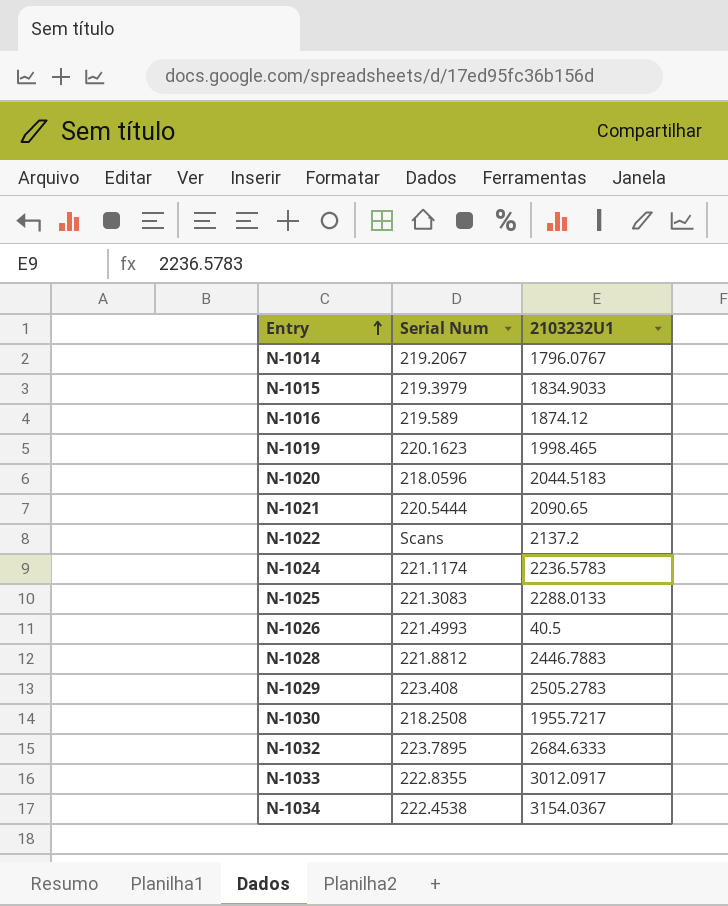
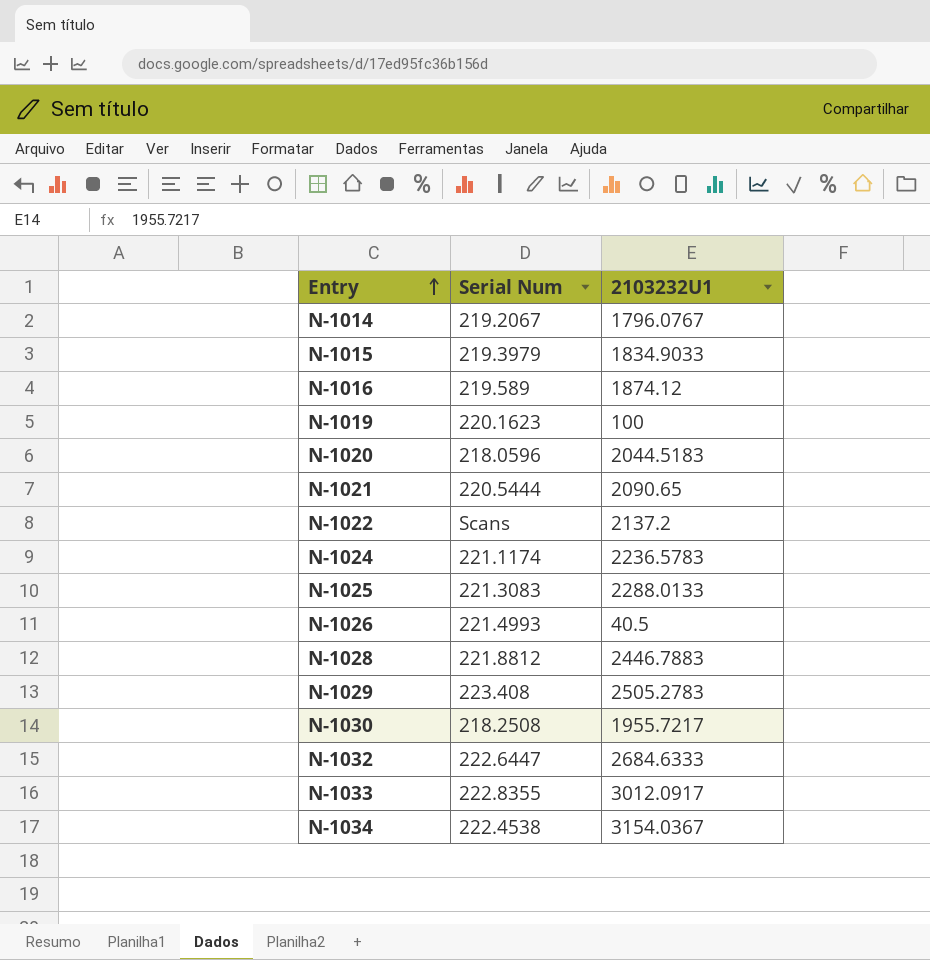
N-1019 | 2103232U1: 1998.465 -> 100
N-1032 | Serial Num: 223.7895 -> 222.6447

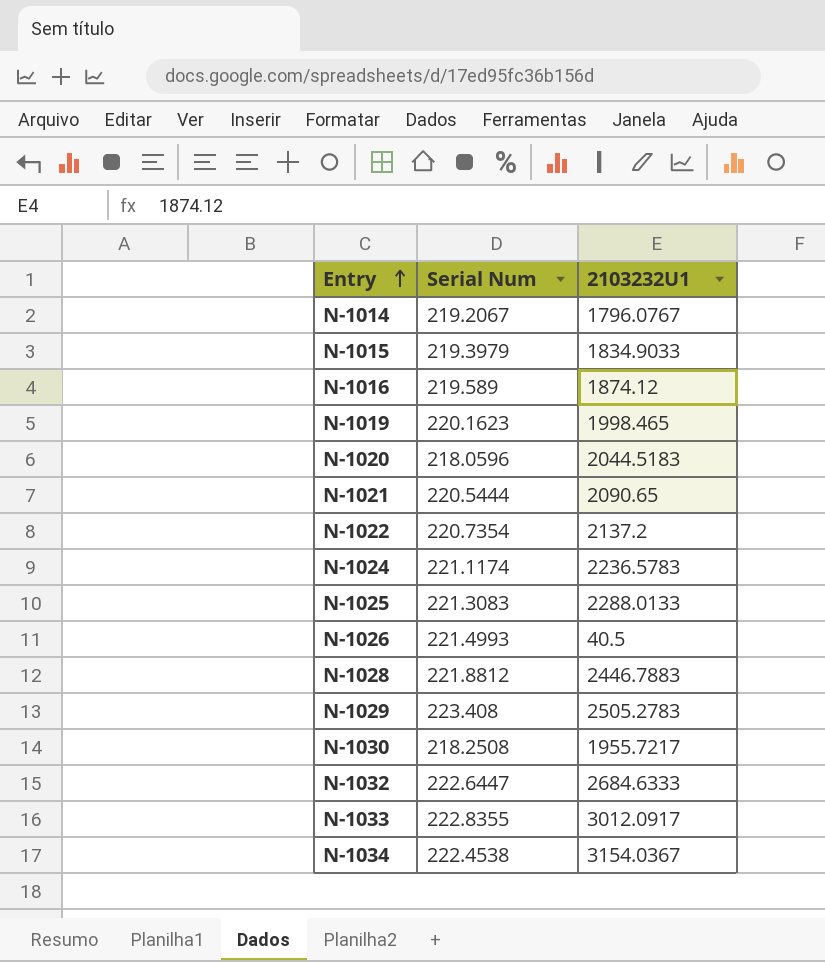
N-1019 | 2103232U1: 100 -> 1998.465
N-1022 | Serial Num: Scans -> 220.7354

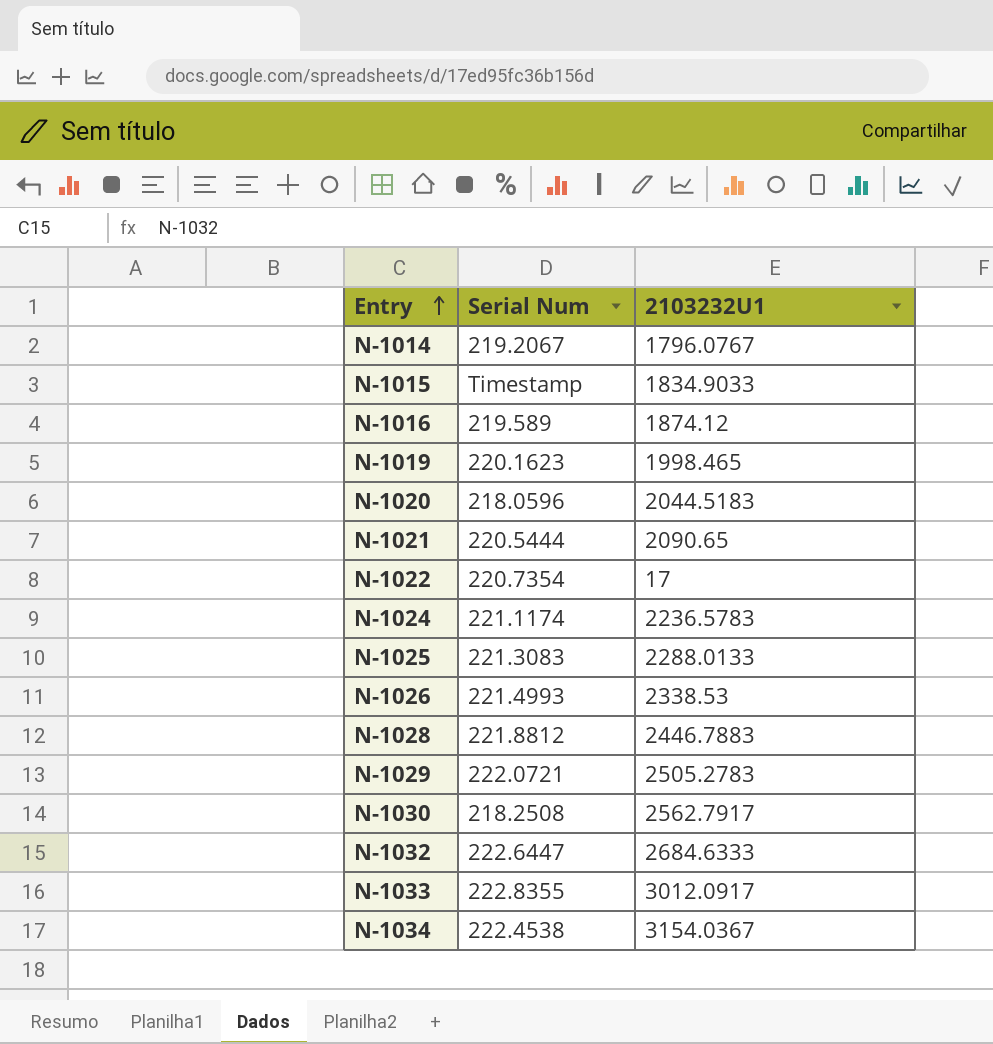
N-1015 | Serial Num: 219.3979 -> Timestamp
N-1022 | 2103232U1: 2137.2 -> 17
N-1026 | 2103232U1: 40.5 -> 2338.53
N-1029 | Serial Num: 223.408 -> 222.0721
N-1030 | 2103232U1: 1955.7217 -> 2562.7917

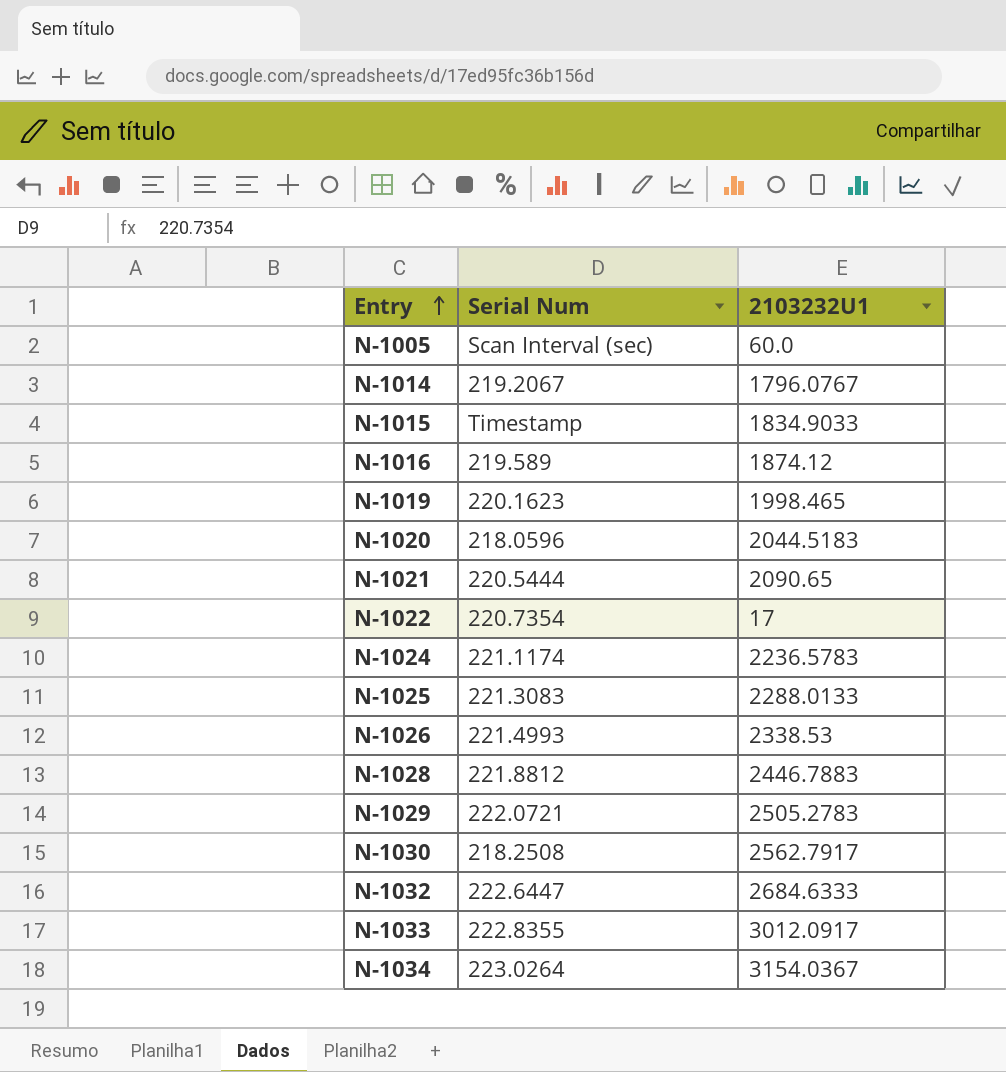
row N-1005: none -> Scan Interval (sec) | 60.0
N-1034 | Serial Num: 222.4538 -> 223.0264

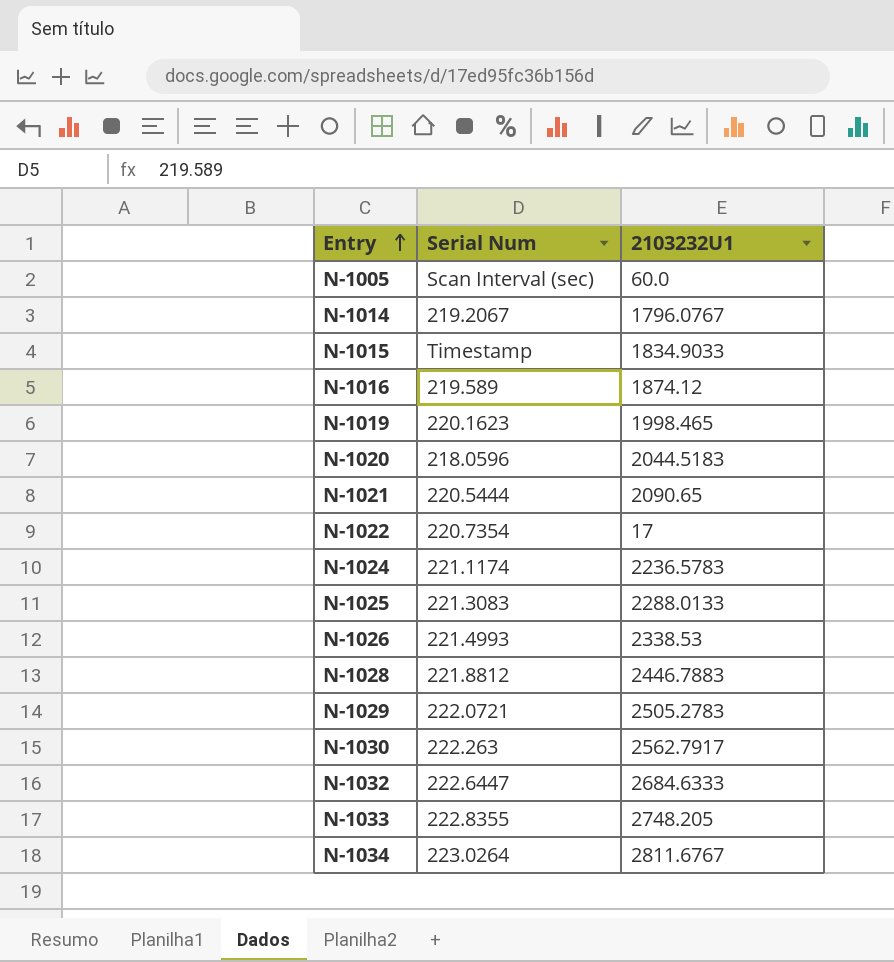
N-1030 | Serial Num: 218.2508 -> 222.263
N-1033 | 2103232U1: 3012.0917 -> 2748.205
N-1034 | 2103232U1: 3154.0367 -> 2811.6767

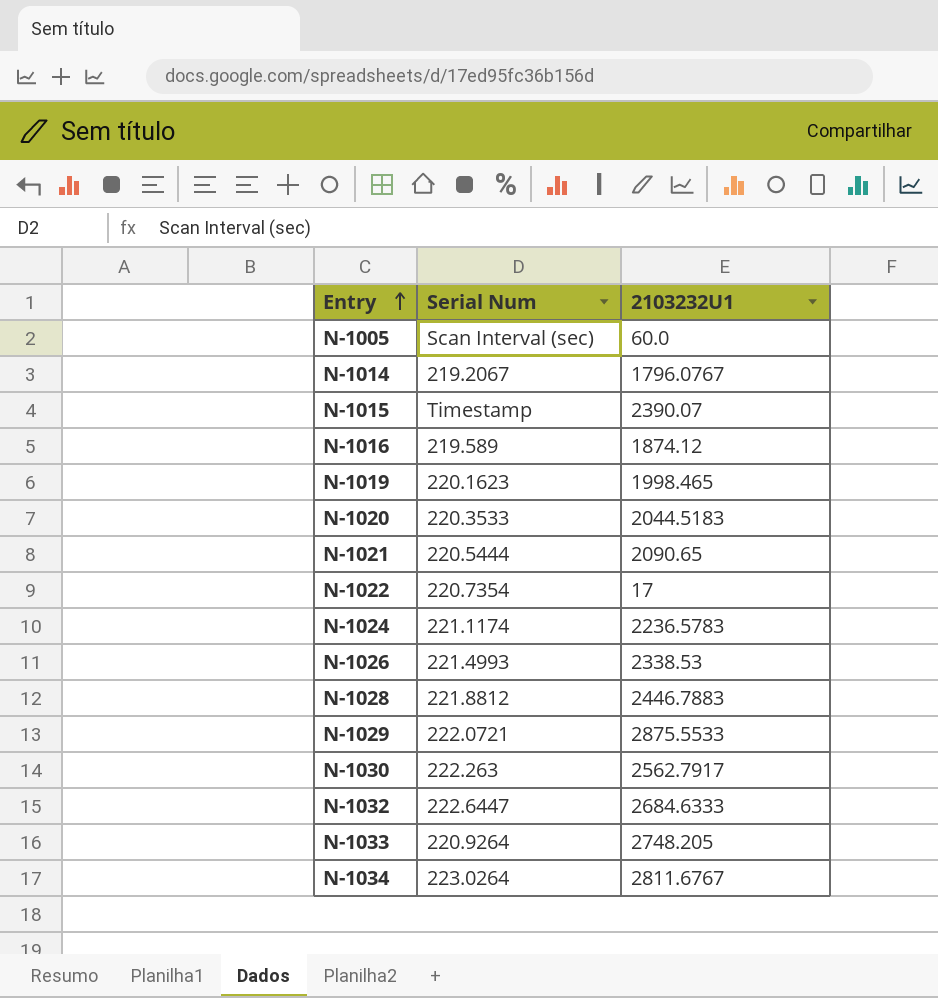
row N-1025: 221.3083 | 2288.0133 -> none
N-1015 | 2103232U1: 1834.9033 -> 2390.07
N-1020 | Serial Num: 218.0596 -> 220.3533
N-1029 | 2103232U1: 2505.2783 -> 2875.5533
N-1033 | Serial Num: 222.8355 -> 220.9264

